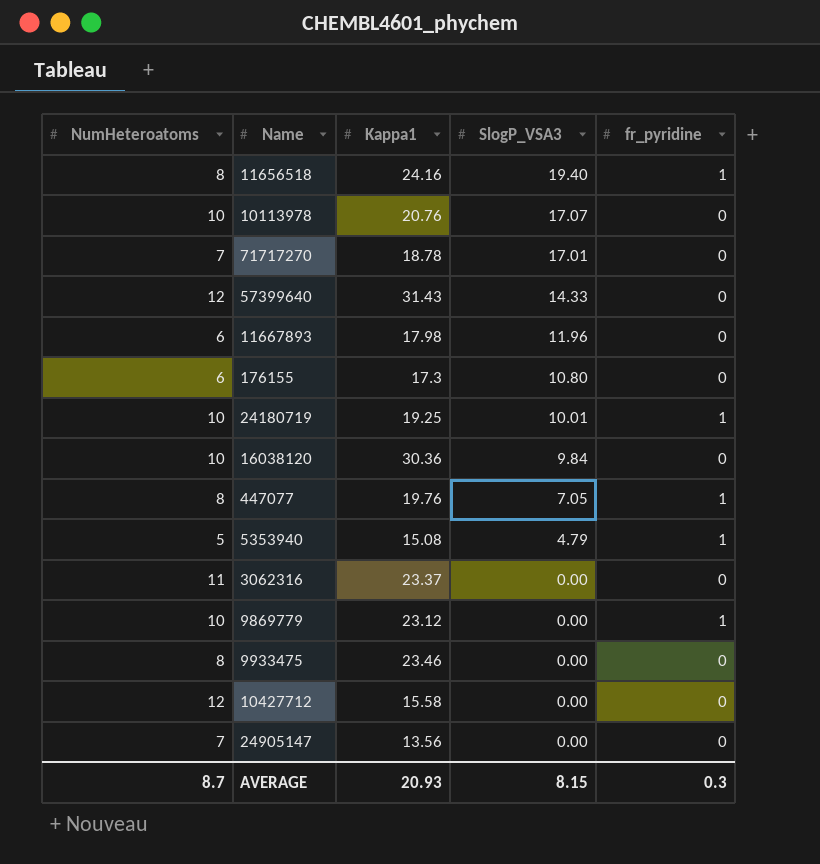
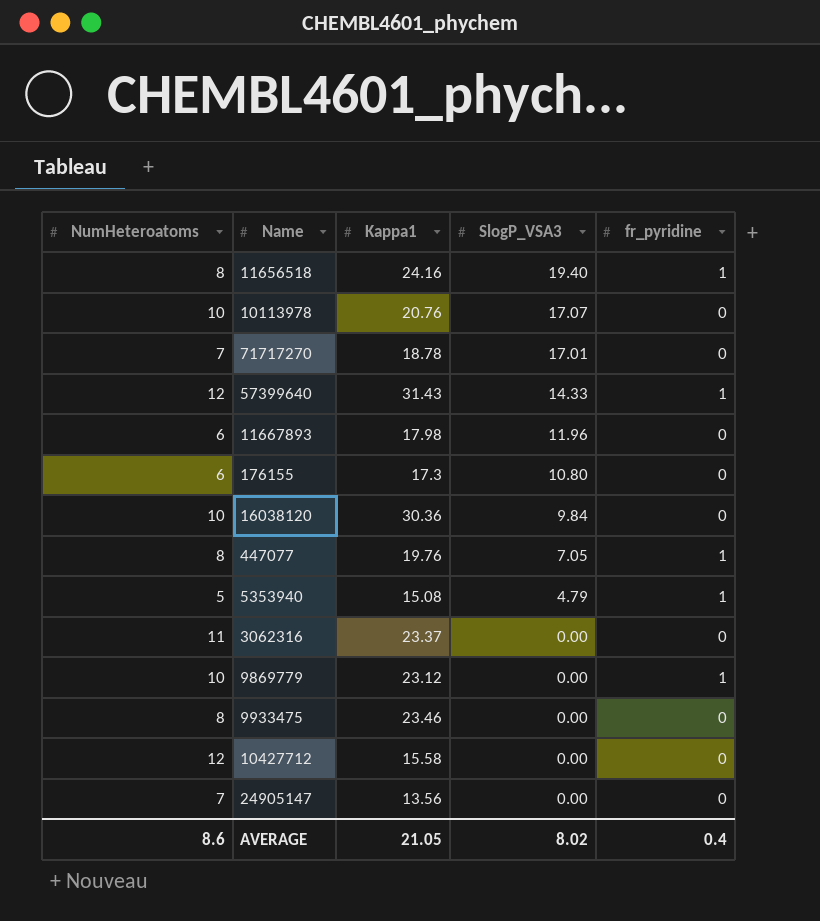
row 24180719: 10 | 19.25 | 10.01 | 1 -> none
57399640 | fr_pyridine: 0 -> 1
AVERAGE | NumHeteroatoms: 8.7 -> 8.6
AVERAGE | Kappa1: 20.93 -> 21.05
AVERAGE | SlogP_VSA3: 8.15 -> 8.02
AVERAGE | fr_pyridine: 0.3 -> 0.4

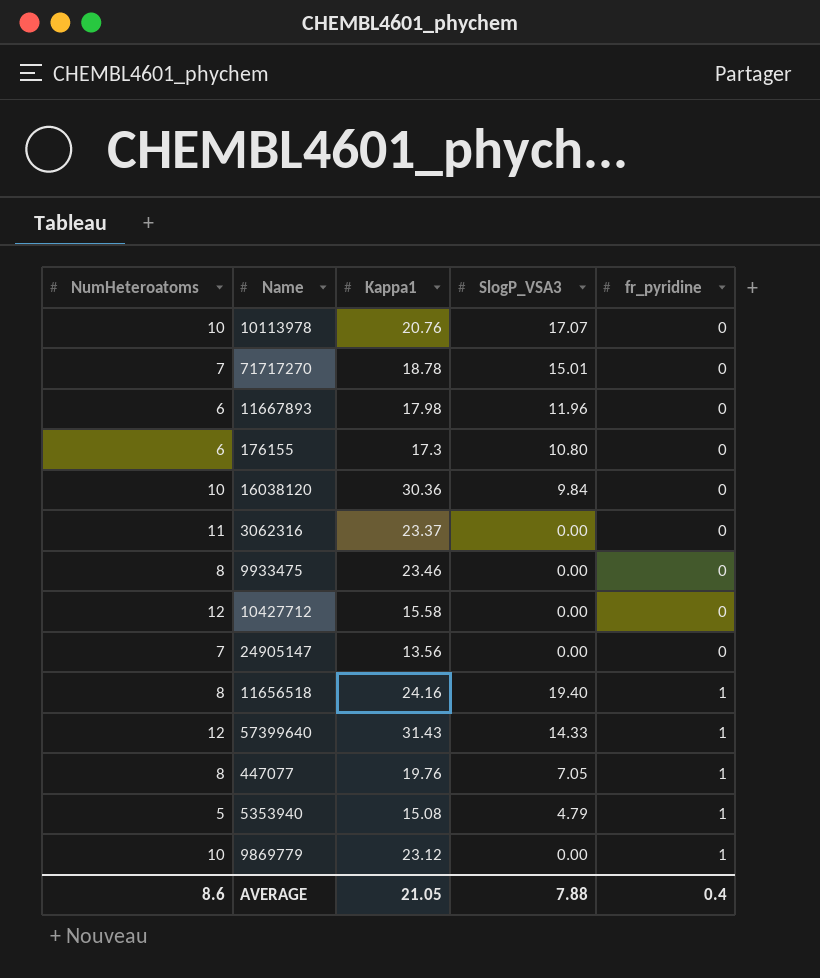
row order: SlogP_VSA3 descending -> fr_pyridine ascending
71717270 | SlogP_VSA3: 17.01 -> 15.01
AVERAGE | SlogP_VSA3: 8.02 -> 7.88

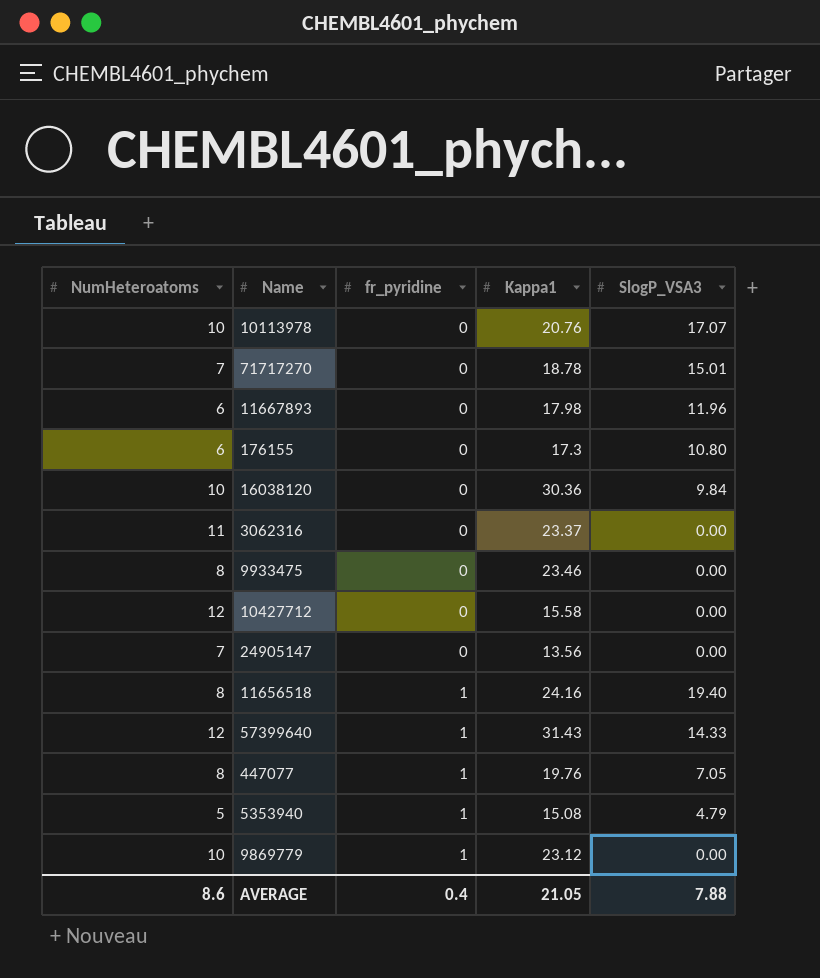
column fr_pyridine | position: 5 -> 3

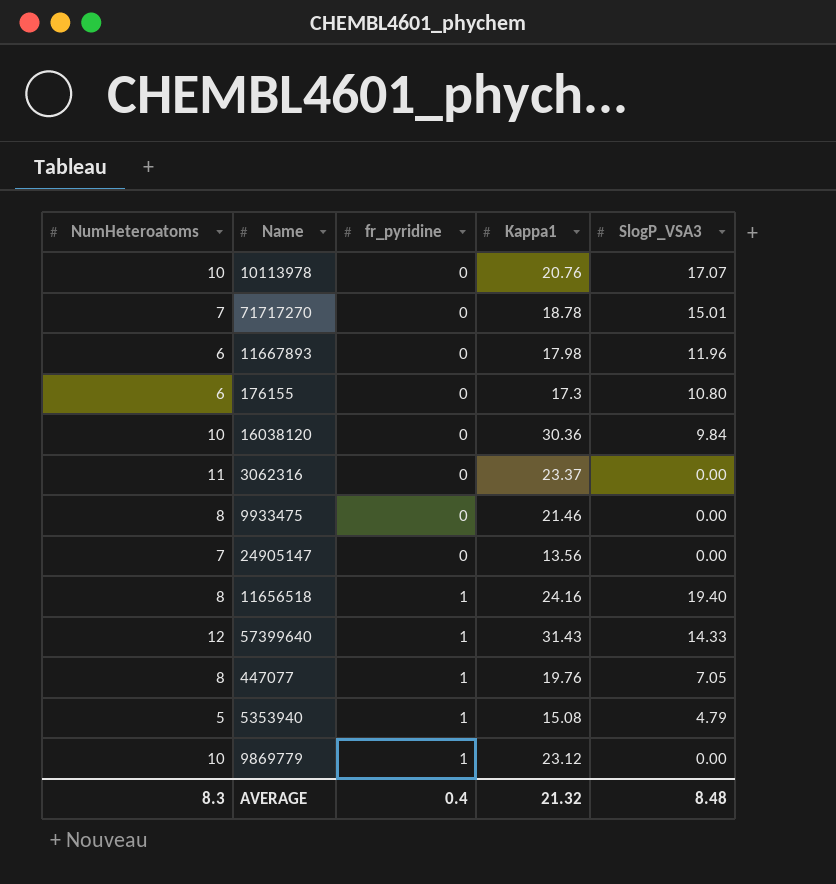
row 10427712: 12 | 0 | 15.58 | 0.00 -> none
9933475 | Kappa1: 23.46 -> 21.46
AVERAGE | NumHeteroatoms: 8.6 -> 8.3
AVERAGE | Kappa1: 21.05 -> 21.32
AVERAGE | SlogP_VSA3: 7.88 -> 8.48

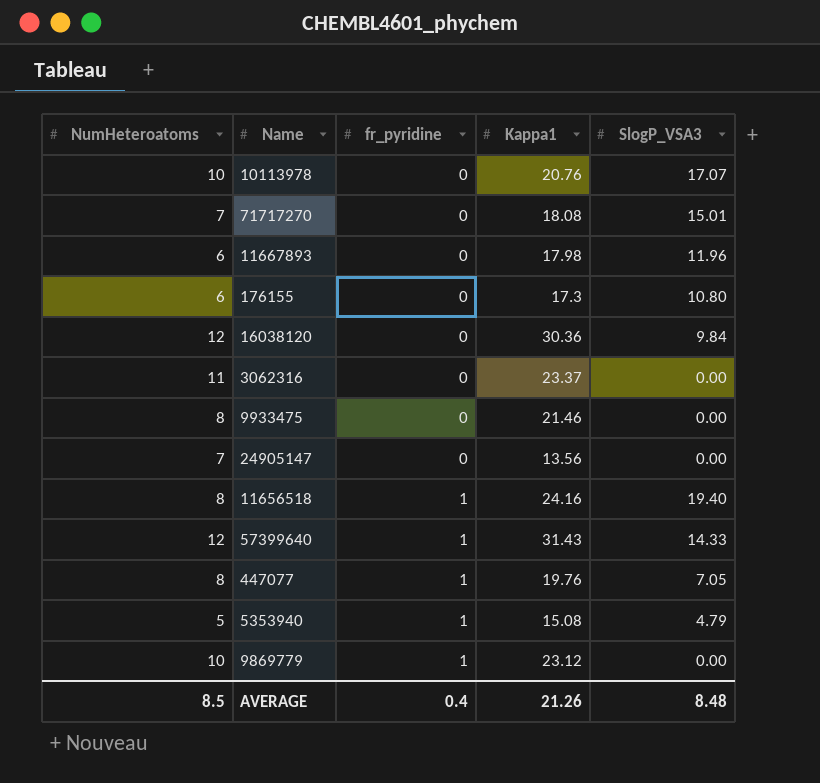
71717270 | Kappa1: 18.78 -> 18.08
16038120 | NumHeteroatoms: 10 -> 12
AVERAGE | NumHeteroatoms: 8.3 -> 8.5
AVERAGE | Kappa1: 21.32 -> 21.26

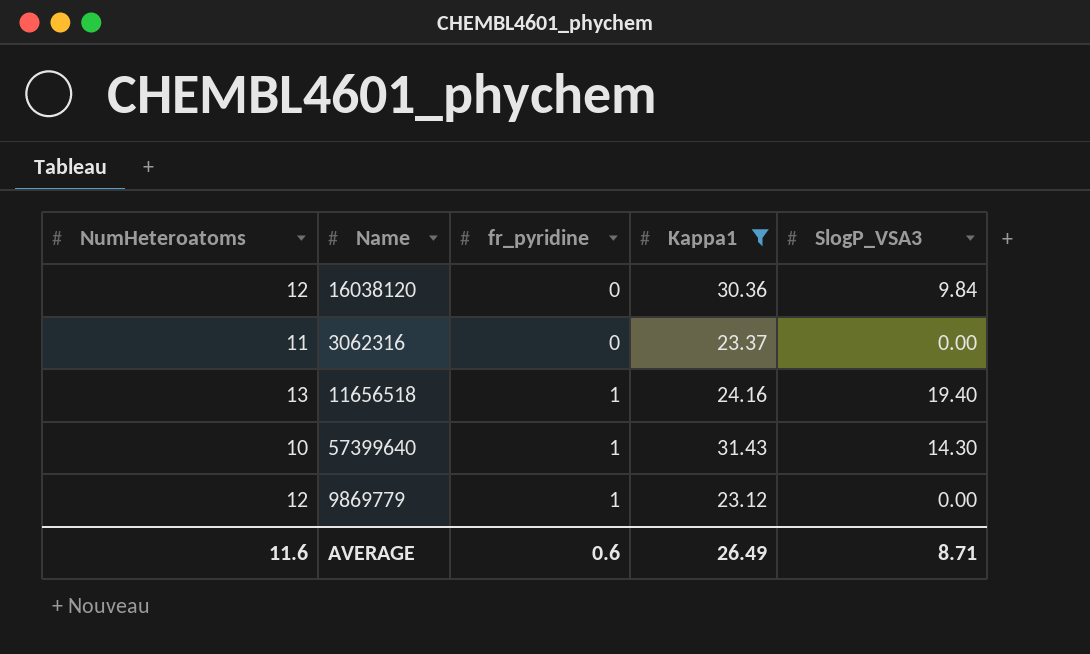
filter: none -> Kappa1 >= 23.12
11656518 | NumHeteroatoms: 8 -> 13
57399640 | NumHeteroatoms: 12 -> 10
57399640 | SlogP_VSA3: 14.33 -> 14.30
9869779 | NumHeteroatoms: 10 -> 12
AVERAGE | NumHeteroatoms: 8.5 -> 11.6
AVERAGE | fr_pyridine: 0.4 -> 0.6
AVERAGE | Kappa1: 21.26 -> 26.49
AVERAGE | SlogP_VSA3: 8.48 -> 8.71

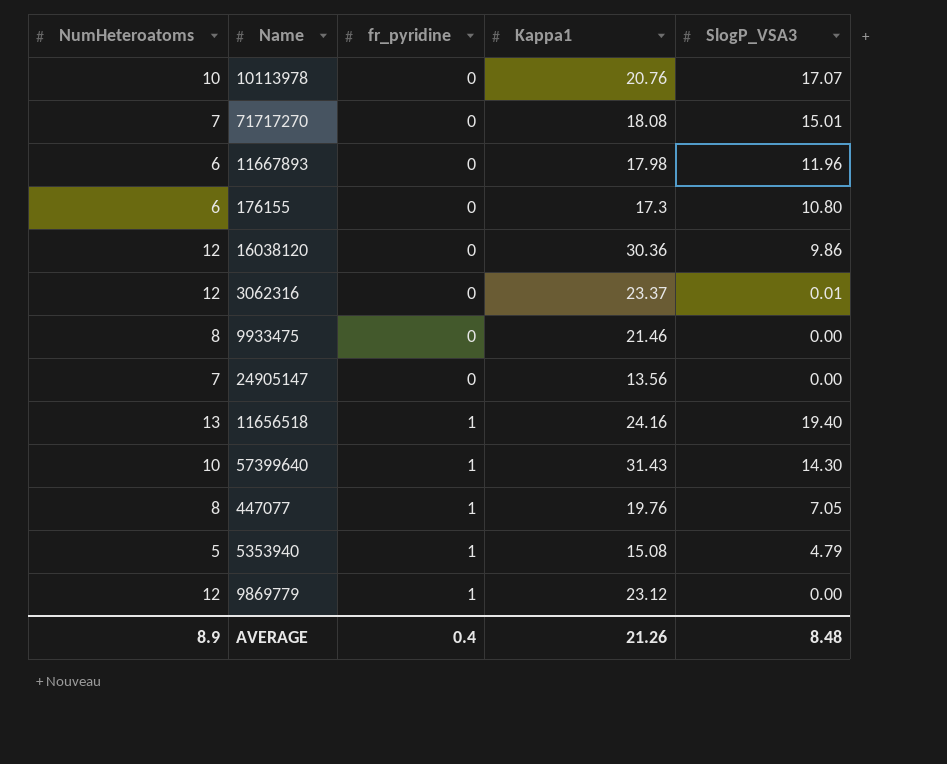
filter: Kappa1 >= 23.12 -> none
16038120 | SlogP_VSA3: 9.84 -> 9.86
3062316 | NumHeteroatoms: 11 -> 12
3062316 | SlogP_VSA3: 0.00 -> 0.01
AVERAGE | NumHeteroatoms: 11.6 -> 8.9
AVERAGE | fr_pyridine: 0.6 -> 0.4
AVERAGE | Kappa1: 26.49 -> 21.26
AVERAGE | SlogP_VSA3: 8.71 -> 8.48

